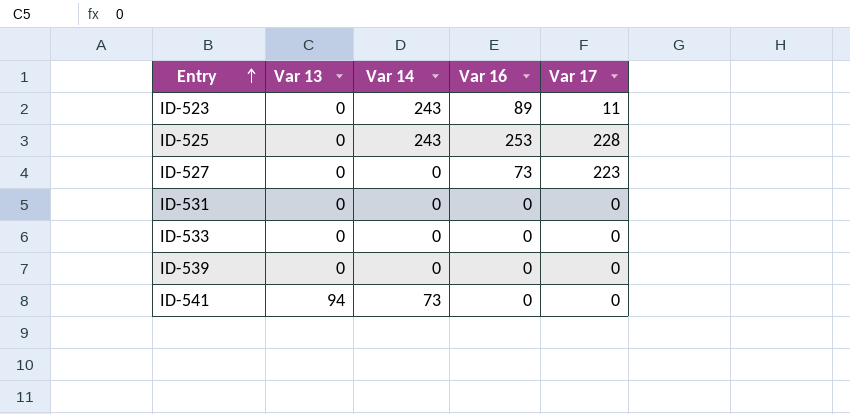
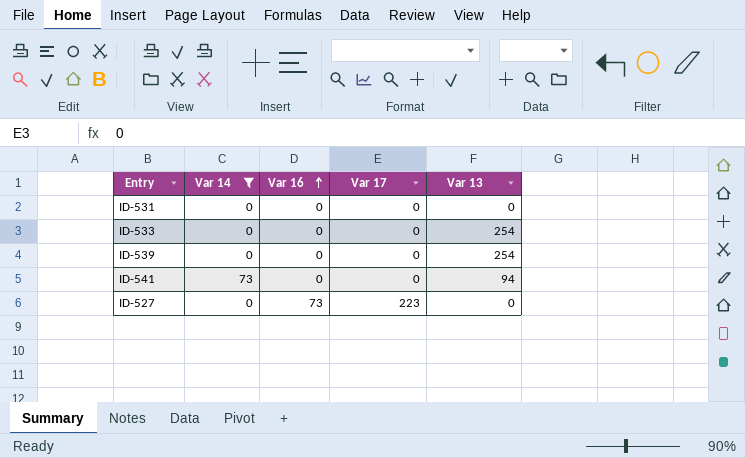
filter: none -> Var 14 != 243
row order: Entry ascending -> Var 16 ascending
column Var 13 | position: 2 -> 5
ID-533 | Var 13: 0 -> 254
ID-539 | Var 13: 0 -> 254

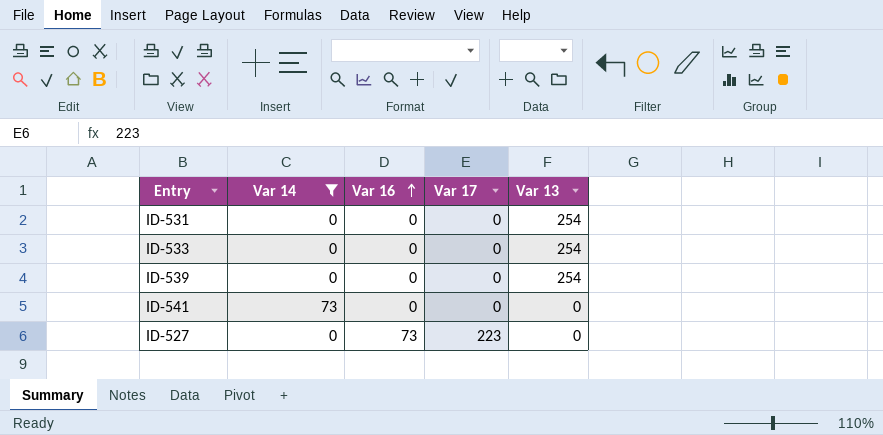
ID-531 | Var 13: 0 -> 254
ID-541 | Var 13: 94 -> 0

